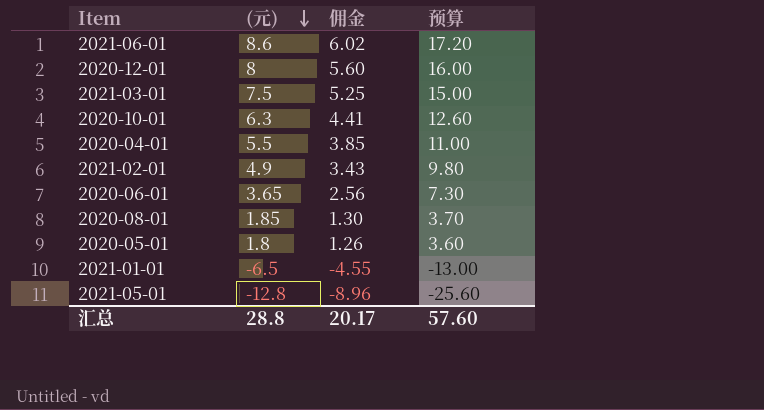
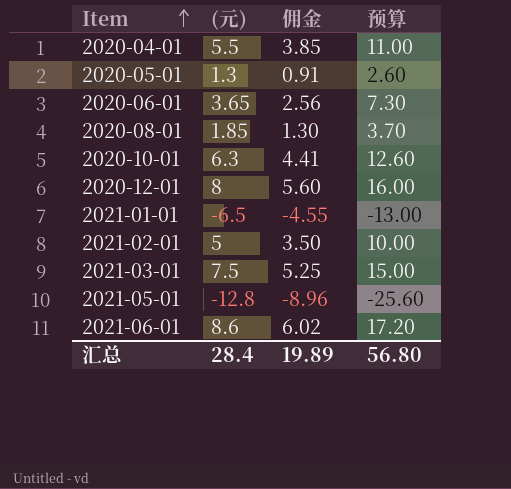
row order: (元) descending -> Item ascending
2020-05-01 | (元): 1.8 -> 1.3
2020-05-01 | 佣金: 1.26 -> 0.91
2020-05-01 | 预算: 3.60 -> 2.60
2021-02-01 | (元): 4.9 -> 5
2021-02-01 | 佣金: 3.43 -> 3.50
2021-02-01 | 预算: 9.80 -> 10.00
汇总 | (元): 28.8 -> 28.4
汇总 | 佣金: 20.17 -> 19.89
汇总 | 预算: 57.60 -> 56.80

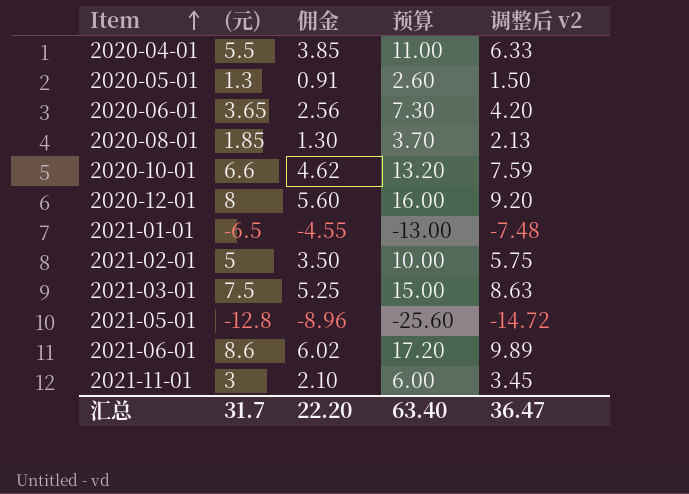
column 调整后 v2 | formula: none -> [(元)] * 1.15
2020-10-01 | (元): 6.3 -> 6.6
2020-10-01 | 佣金: 4.41 -> 4.62
2020-10-01 | 预算: 12.60 -> 13.20
row 2021-11-01: none -> 3 | 2.10 | 6.00 | 3.45
汇总 | (元): 28.4 -> 31.7
汇总 | 佣金: 19.89 -> 22.20
汇总 | 预算: 56.80 -> 63.40

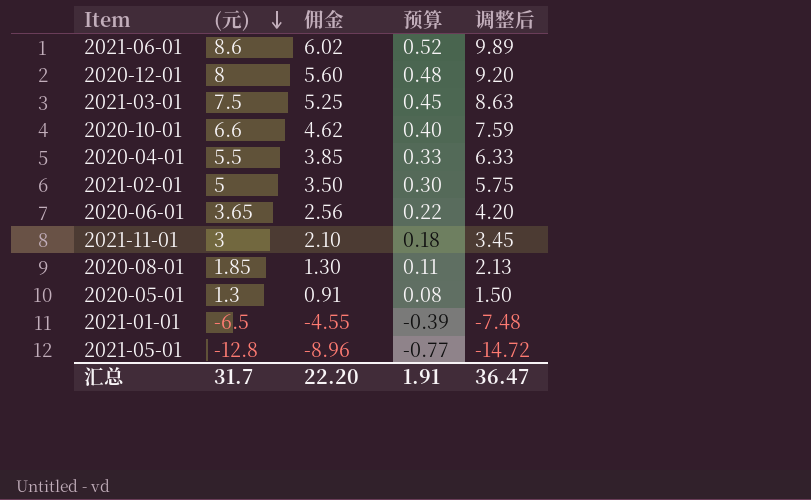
row order: Item ascending -> (元) descending
column 预算 | formula: [(元)] * 2 -> [(元)] * 0.06
column name: 调整后 v2 -> 调整后
汇总 | 预算: 63.40 -> 1.91

